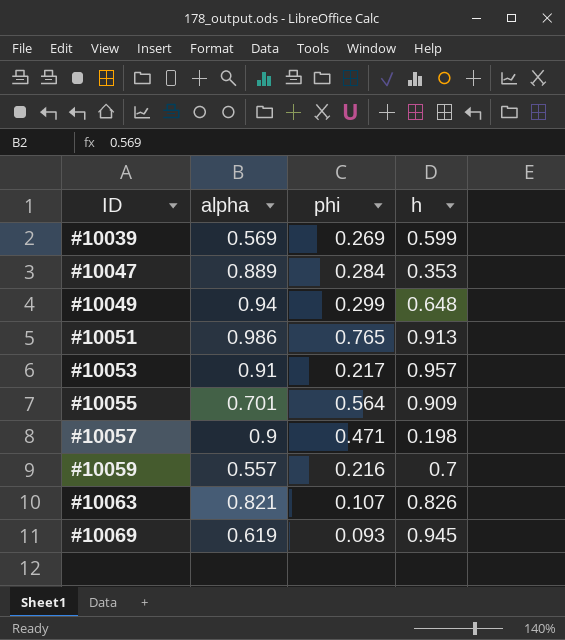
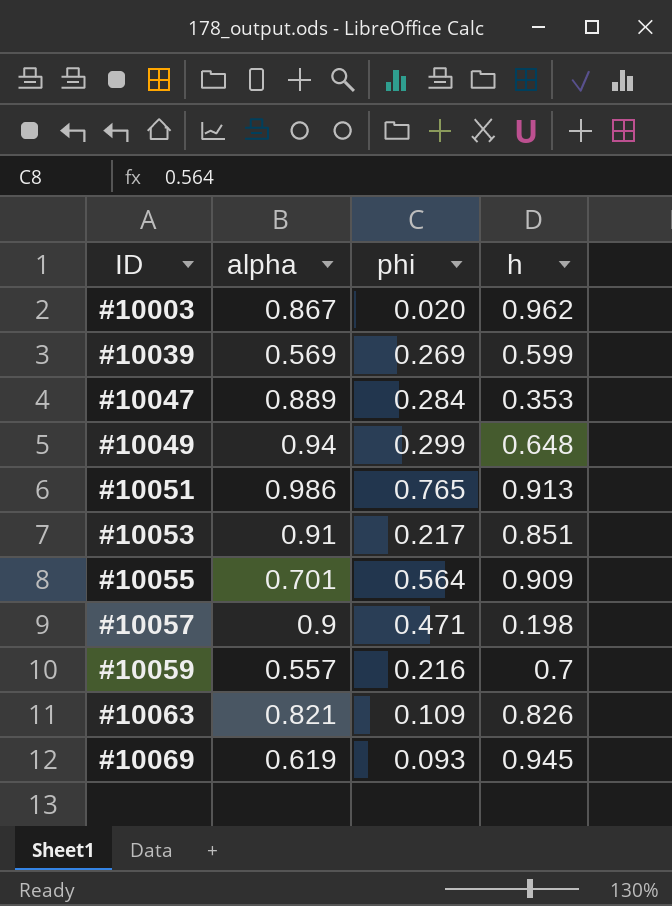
row #10003: none -> 0.867 | 0.020 | 0.962
#10053 | h: 0.957 -> 0.851
#10063 | phi: 0.107 -> 0.109

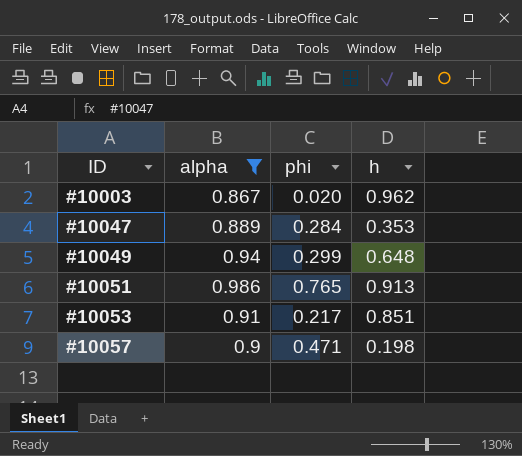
filter: none -> alpha >= 0.867

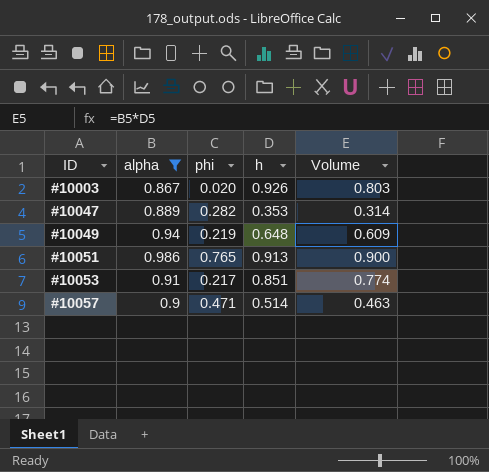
column Volume | formula: none -> [alpha] * [h]
#10003 | h: 0.962 -> 0.926
#10047 | phi: 0.284 -> 0.282
#10049 | phi: 0.299 -> 0.219
#10057 | h: 0.198 -> 0.514

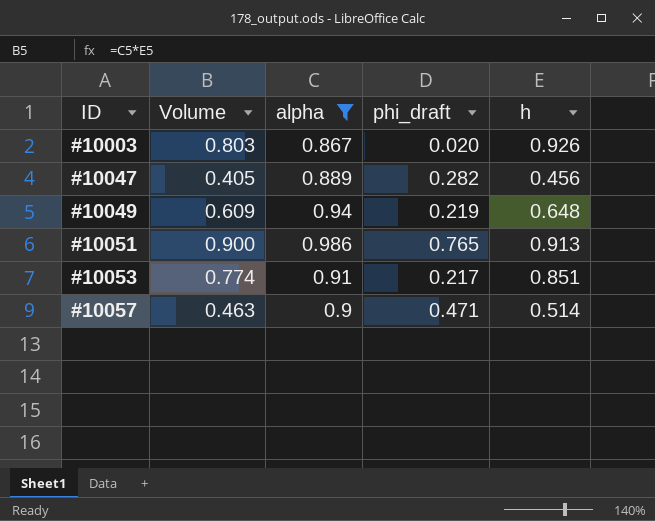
column Volume | position: 5 -> 2
column name: phi -> phi_draft
#10047 | Volume: 0.314 -> 0.405
#10047 | h: 0.353 -> 0.456

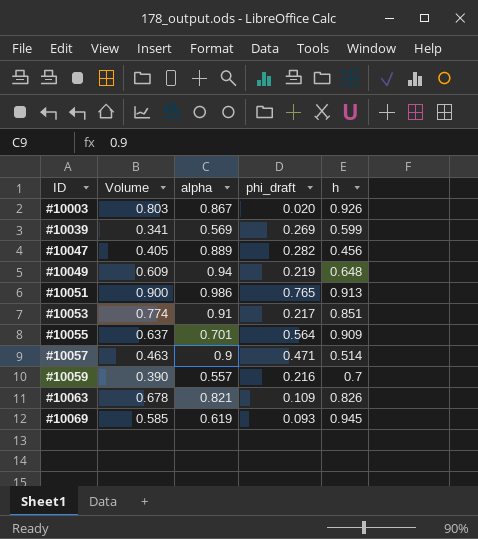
filter: alpha >= 0.867 -> none

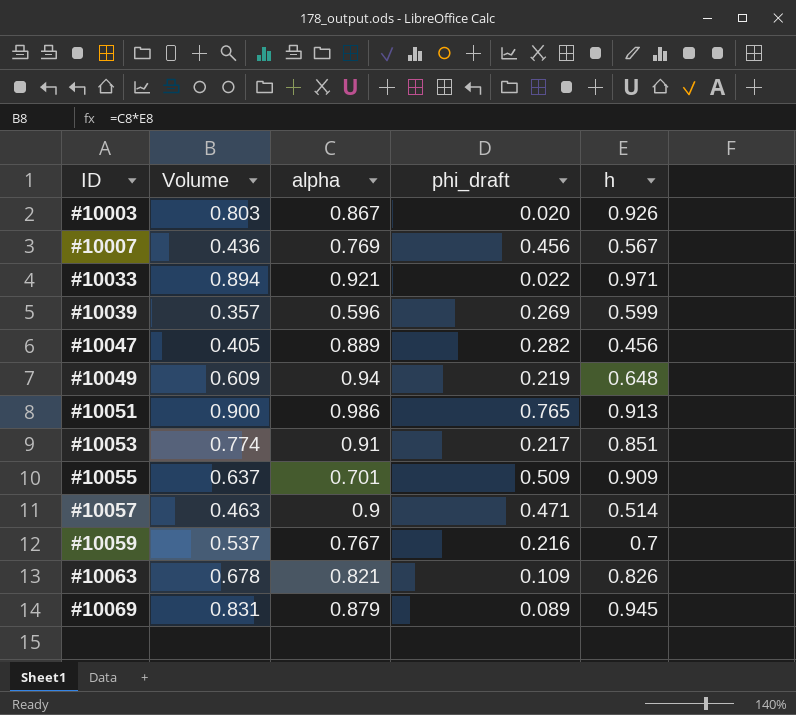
row #10007: none -> 0.436 | 0.769 | 0.456 | 0.567
row #10033: none -> 0.894 | 0.921 | 0.022 | 0.971
#10039 | Volume: 0.341 -> 0.357
#10039 | alpha: 0.569 -> 0.596
#10055 | phi_draft: 0.564 -> 0.509
#10059 | Volume: 0.390 -> 0.537
#10059 | alpha: 0.557 -> 0.767
#10069 | Volume: 0.585 -> 0.831
#10069 | alpha: 0.619 -> 0.879
#10069 | phi_draft: 0.093 -> 0.089

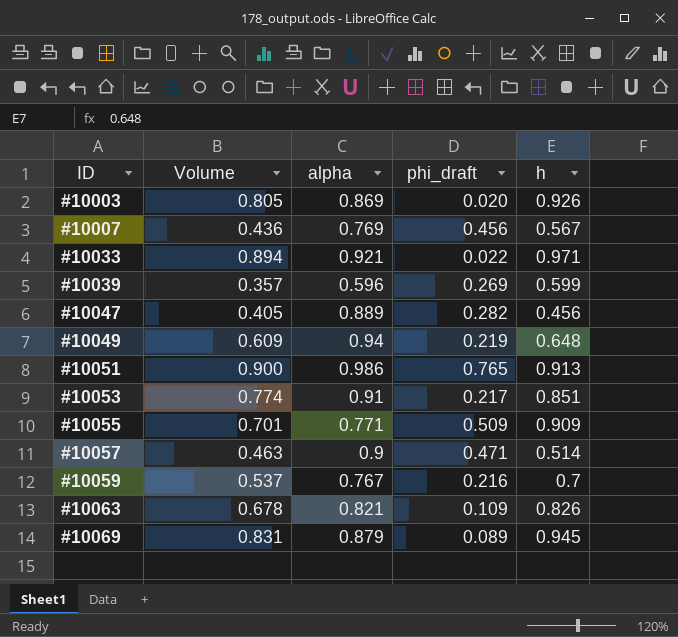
#10003 | Volume: 0.803 -> 0.805
#10003 | alpha: 0.867 -> 0.869
#10055 | Volume: 0.637 -> 0.701
#10055 | alpha: 0.701 -> 0.771

